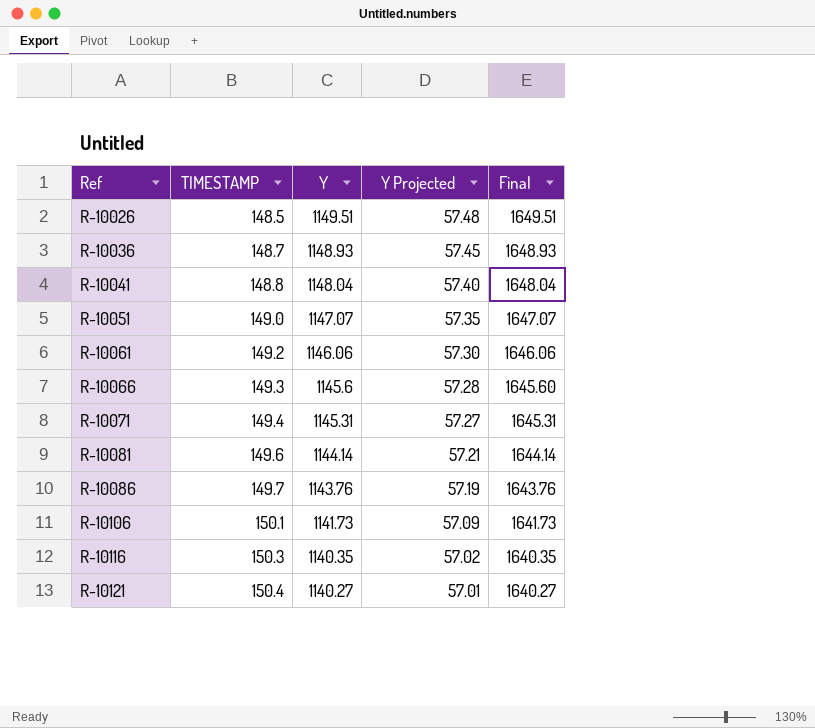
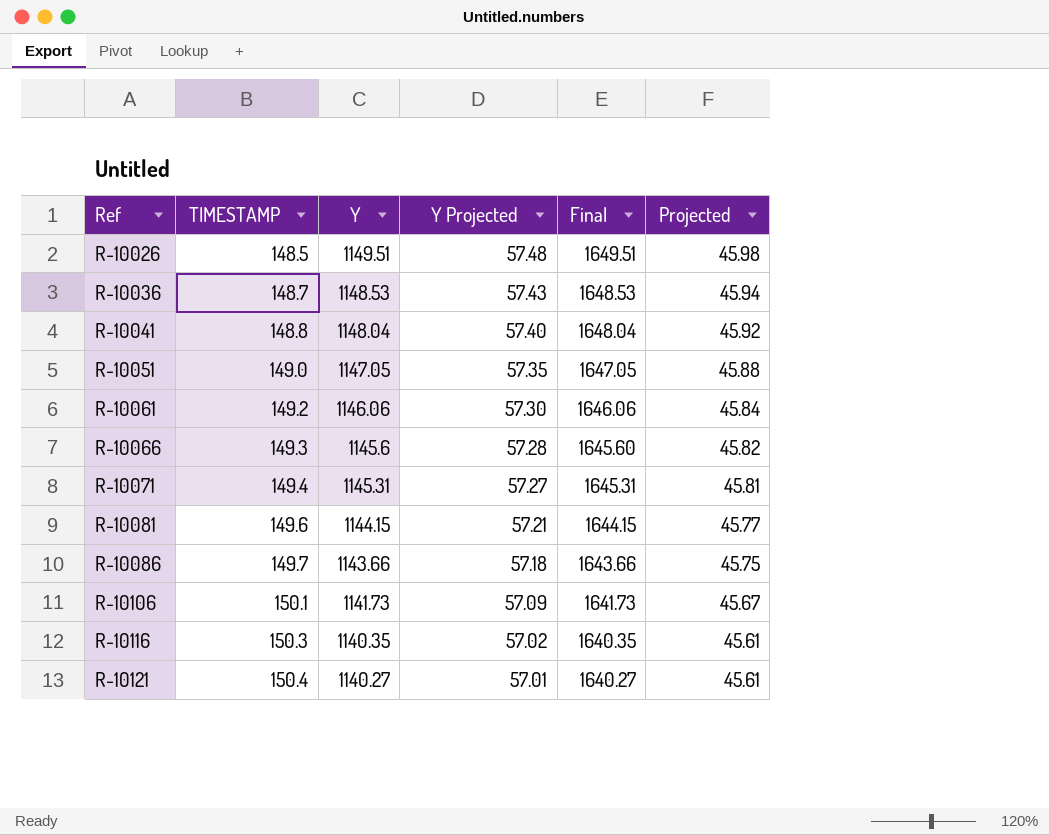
column Projected | formula: none -> [Y] * 0.04
R-10036 | Y: 1148.93 -> 1148.53
R-10036 | Y Projected: 57.45 -> 57.43
R-10036 | Final: 1648.93 -> 1648.53
R-10051 | Y: 1147.07 -> 1147.05
R-10051 | Final: 1647.07 -> 1647.05
R-10081 | Y: 1144.14 -> 1144.15
R-10081 | Final: 1644.14 -> 1644.15
R-10086 | Y: 1143.76 -> 1143.66
R-10086 | Y Projected: 57.19 -> 57.18
R-10086 | Final: 1643.76 -> 1643.66

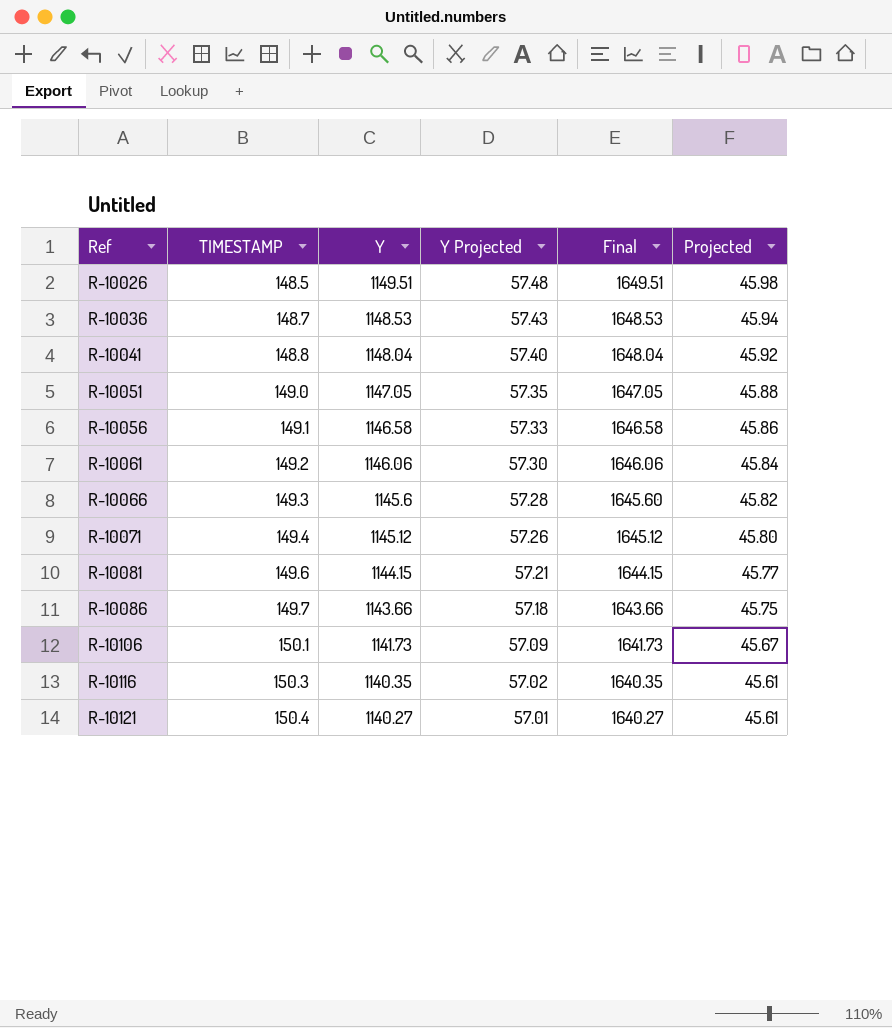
row R-10056: none -> 149.1 | 1146.58 | 57.33 | 1646.58 | 45.86
R-10071 | Y: 1145.31 -> 1145.12
R-10071 | Y Projected: 57.27 -> 57.26
R-10071 | Final: 1645.31 -> 1645.12
R-10071 | Projected: 45.81 -> 45.80

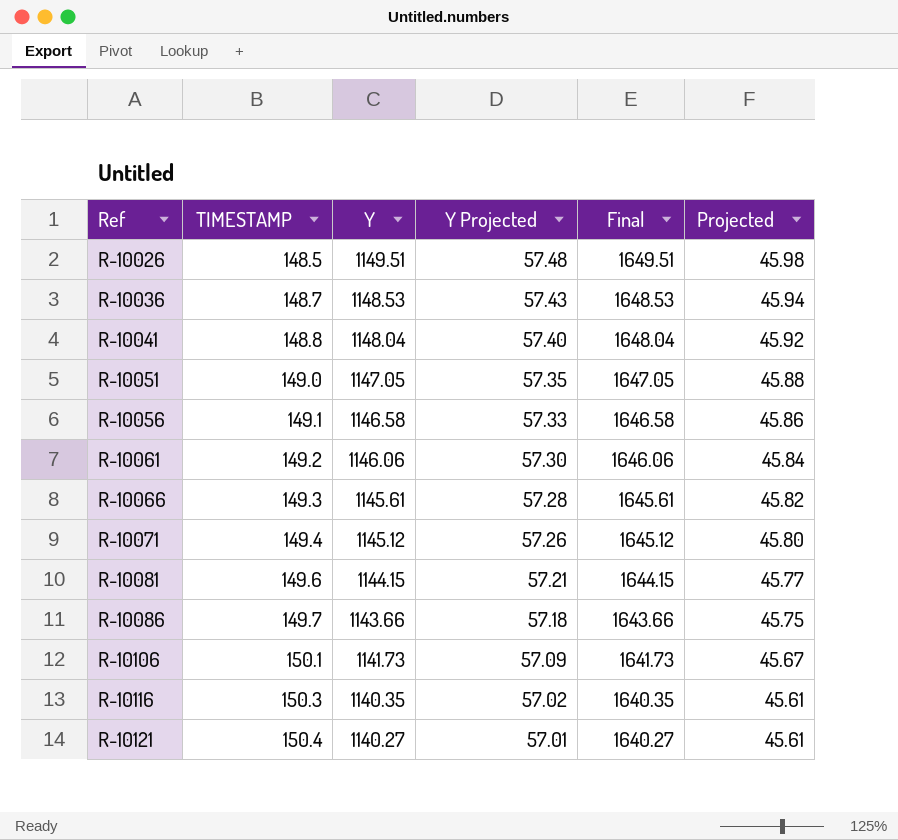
R-10066 | Y: 1145.6 -> 1145.61
R-10066 | Final: 1645.60 -> 1645.61

